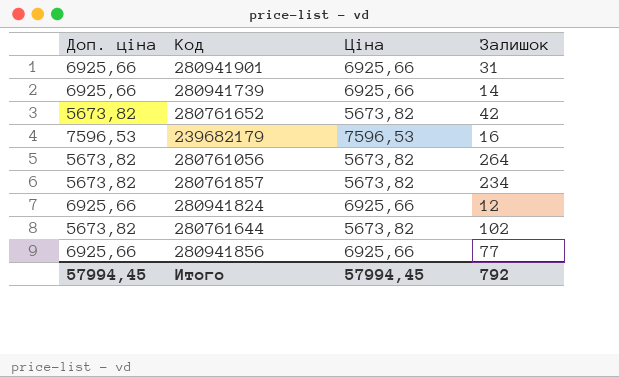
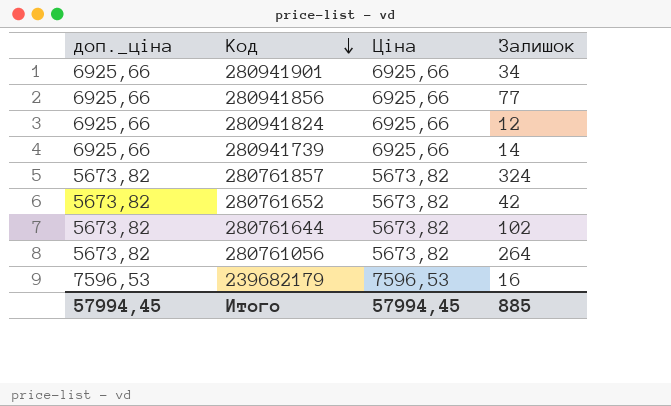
row order: none -> Код descending
column name: Доп. ціна -> доп._ціна
280941901 | Залишок: 31 -> 34
280761857 | Залишок: 234 -> 324
Итого | Залишок: 792 -> 885

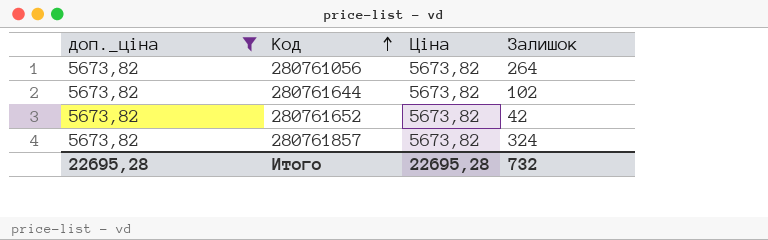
filter: none -> доп._ціна = 5673,82
row order: Код descending -> Код ascending
Итого | доп._ціна: 57994,45 -> 22695,28
Итого | Ціна: 57994,45 -> 22695,28
Итого | Залишок: 885 -> 732

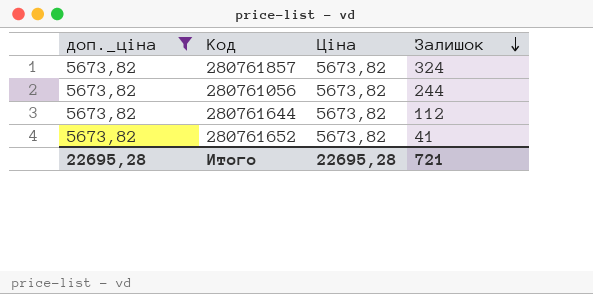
row order: Код ascending -> Залишок descending
280761056 | Залишок: 264 -> 244
280761644 | Залишок: 102 -> 112
280761652 | Залишок: 42 -> 41
Итого | Залишок: 732 -> 721

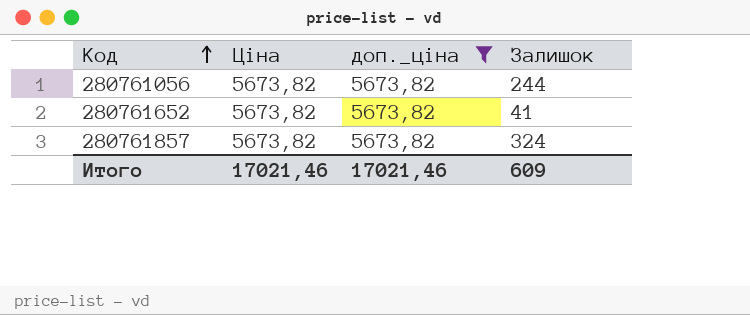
row order: Залишок descending -> Код ascending
column доп._ціна | position: 1 -> 3
row 280761644: 5673,82 | 5673,82 | 112 -> none
Итого | Ціна: 22695,28 -> 17021,46
Итого | доп._ціна: 22695,28 -> 17021,46
Итого | Залишок: 721 -> 609

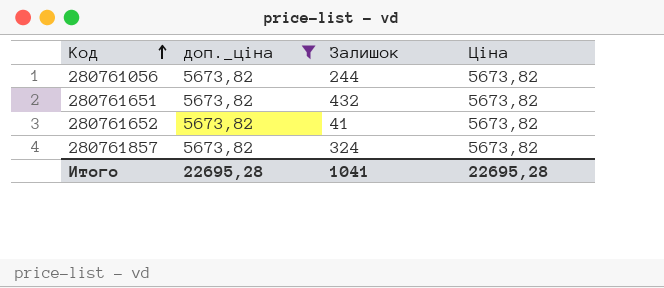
column Ціна | position: 2 -> 4
row 280761651: none -> 5673,82 | 432 | 5673,82
Итого | доп._ціна: 17021,46 -> 22695,28
Итого | Залишок: 609 -> 1041
Итого | Ціна: 17021,46 -> 22695,28

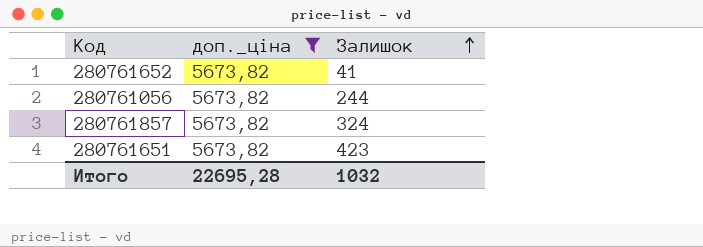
row order: Код ascending -> Залишок ascending
column Ціна | position: 4 -> none
280761651 | Залишок: 432 -> 423
Итого | Залишок: 1041 -> 1032

